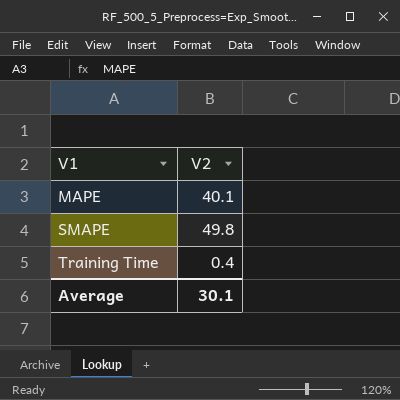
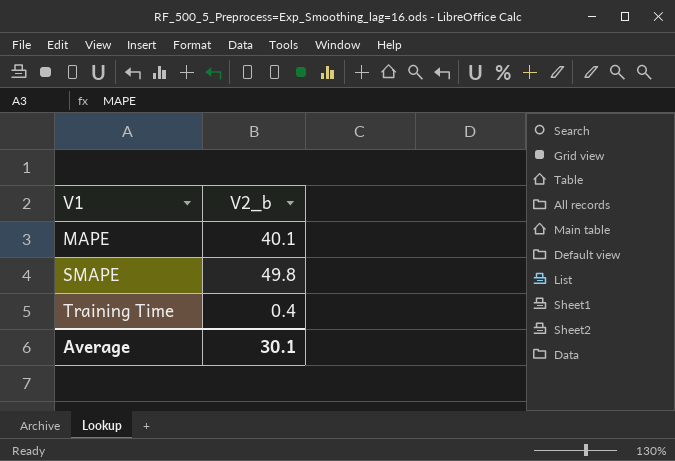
column name: V2 -> V2_b

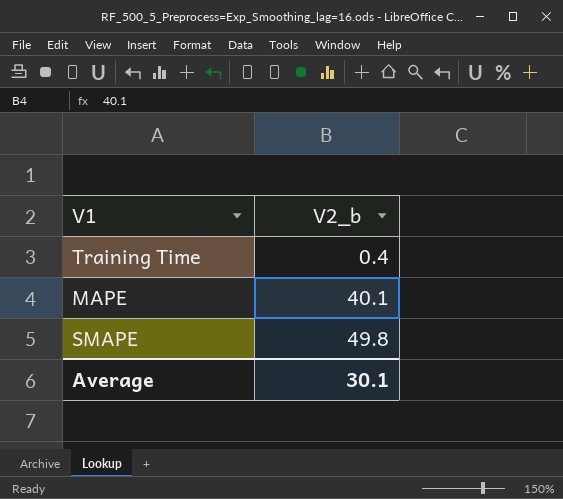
row order: V1 ascending -> V2_b ascending

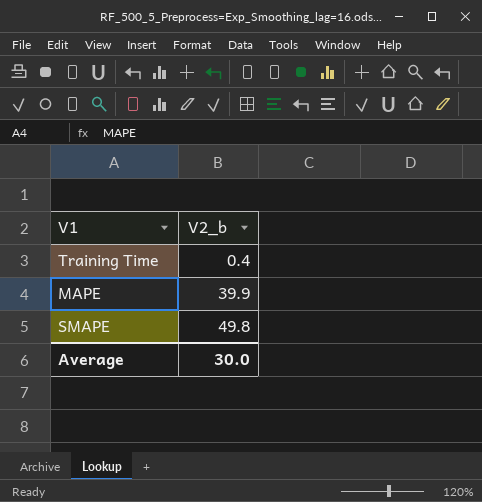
MAPE | V2_b: 40.1 -> 39.9
Average | V2_b: 30.1 -> 30.0

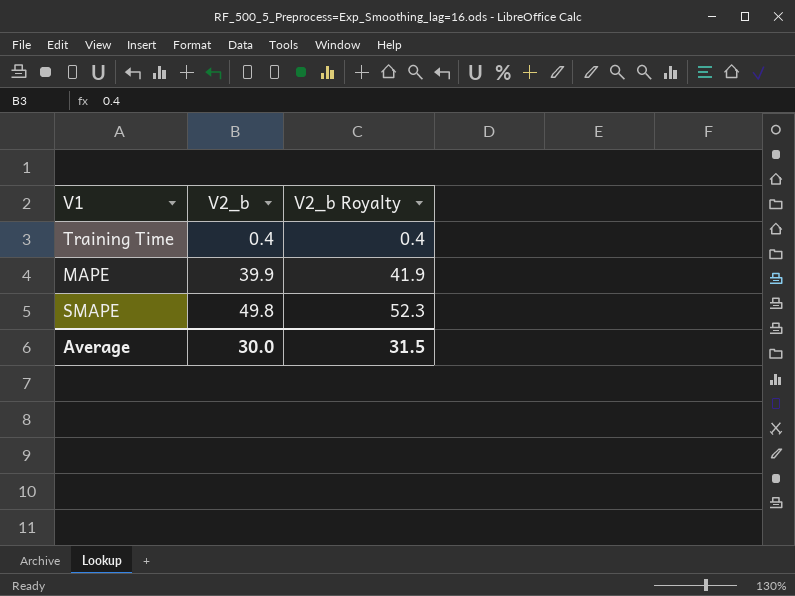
column V2_b Royalty | formula: none -> [V2_b] * 1.05

